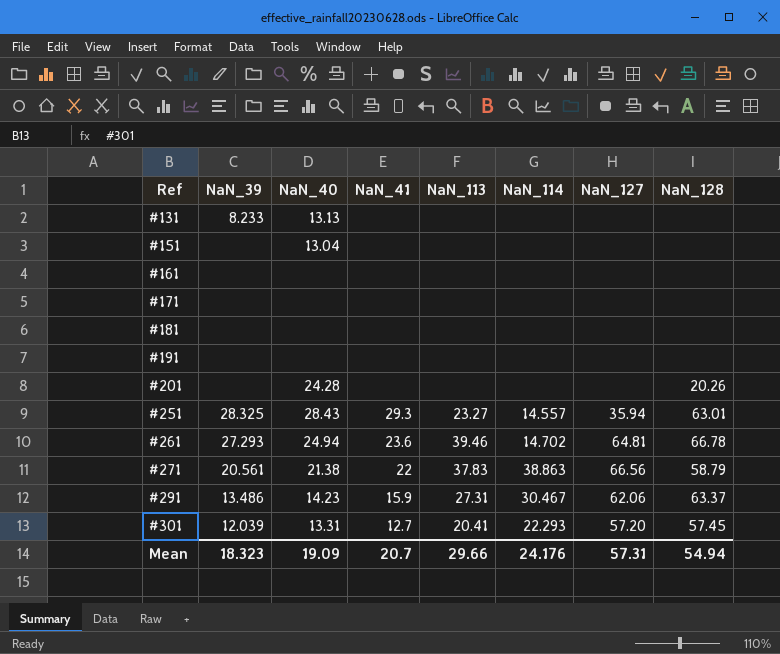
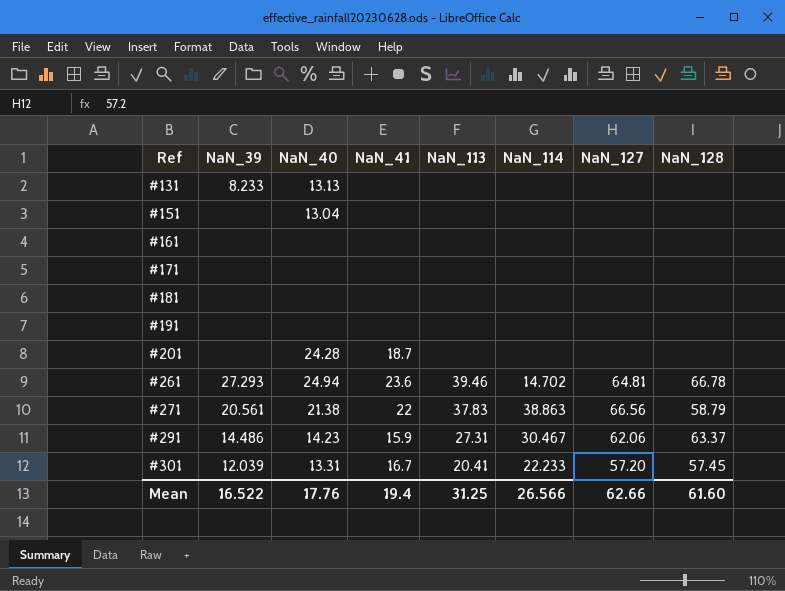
row #251: 28.325 | 28.43 | 29.3 | 23.27 | 14.557 | 35.94 | 63.01 -> none
#201 | NaN_41: none -> 18.7
#201 | NaN_128: 20.26 -> none
#291 | NaN_39: 13.486 -> 14.486
#301 | NaN_41: 12.7 -> 16.7
#301 | NaN_114: 22.293 -> 22.233
Mean | NaN_39: 18.323 -> 16.522
Mean | NaN_40: 19.09 -> 17.76
Mean | NaN_41: 20.7 -> 19.4
Mean | NaN_113: 29.66 -> 31.25
Mean | NaN_114: 24.176 -> 26.566
Mean | NaN_127: 57.31 -> 62.66
Mean | NaN_128: 54.94 -> 61.60

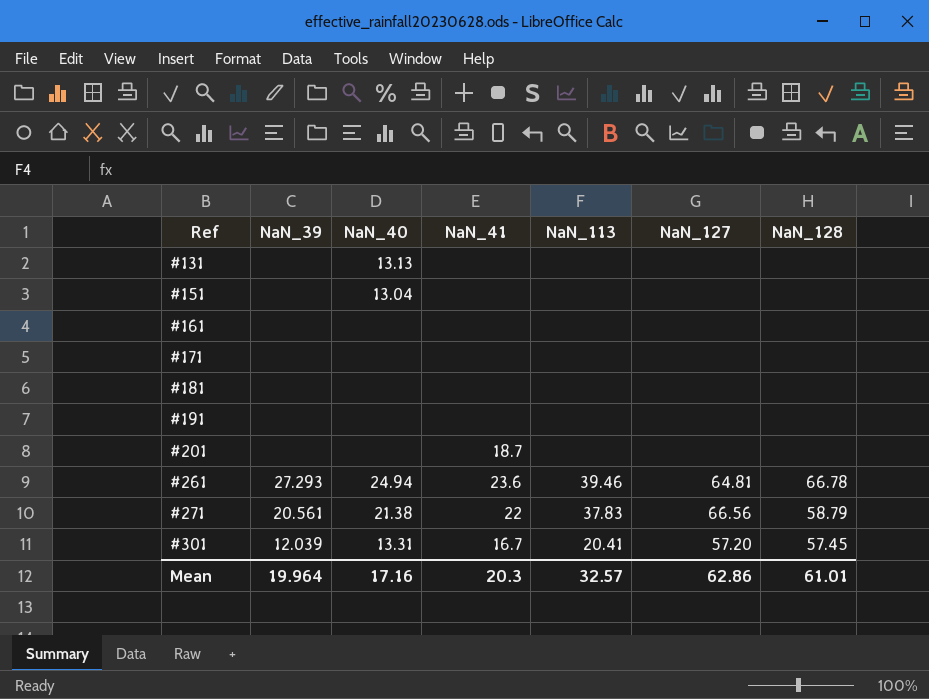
column NaN_114 | position: 6 -> none
row #291: 14.486 | 14.23 | 15.9 | 27.31 | 30.467 | 62.06 | 63.37 -> none
#131 | NaN_39: 8.233 -> none
#201 | NaN_40: 24.28 -> none
Mean | NaN_39: 16.522 -> 19.964
Mean | NaN_40: 17.76 -> 17.16
Mean | NaN_41: 19.4 -> 20.3
Mean | NaN_113: 31.25 -> 32.57
Mean | NaN_127: 62.66 -> 62.86
Mean | NaN_128: 61.60 -> 61.01

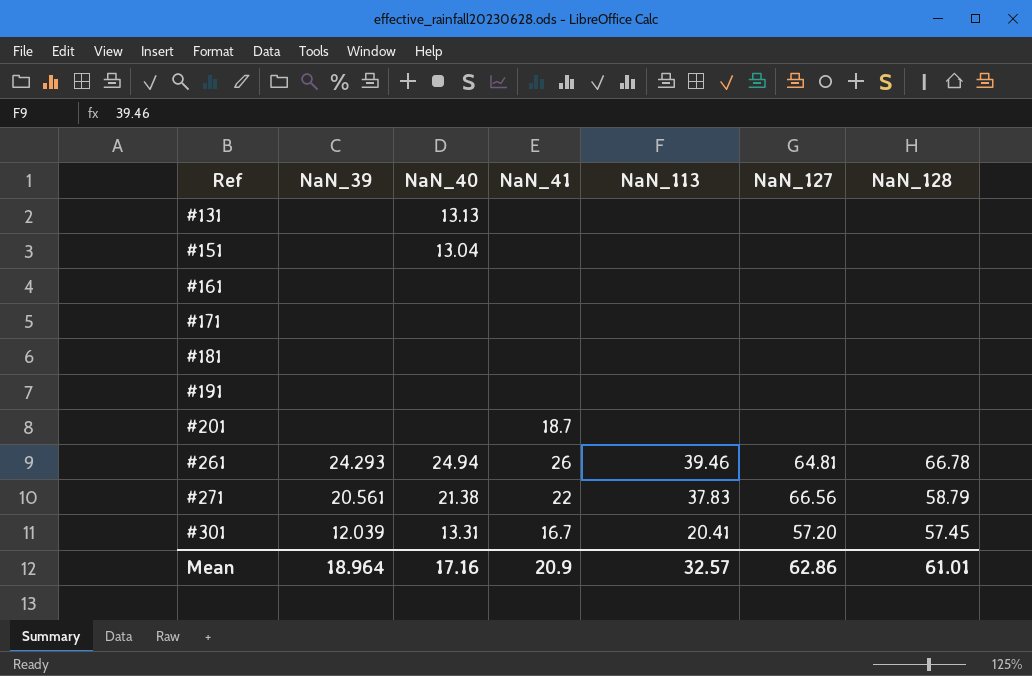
#261 | NaN_39: 27.293 -> 24.293
#261 | NaN_41: 23.6 -> 26
Mean | NaN_39: 19.964 -> 18.964
Mean | NaN_41: 20.3 -> 20.9

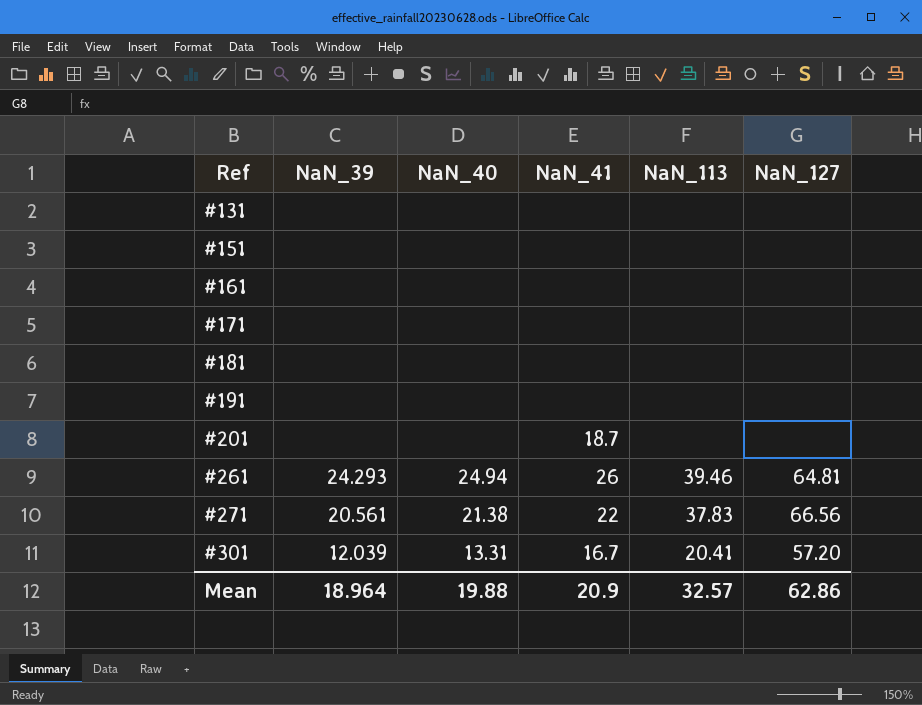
column NaN_128 | position: 7 -> none
#131 | NaN_40: 13.13 -> none
#151 | NaN_40: 13.04 -> none
Mean | NaN_40: 17.16 -> 19.88

